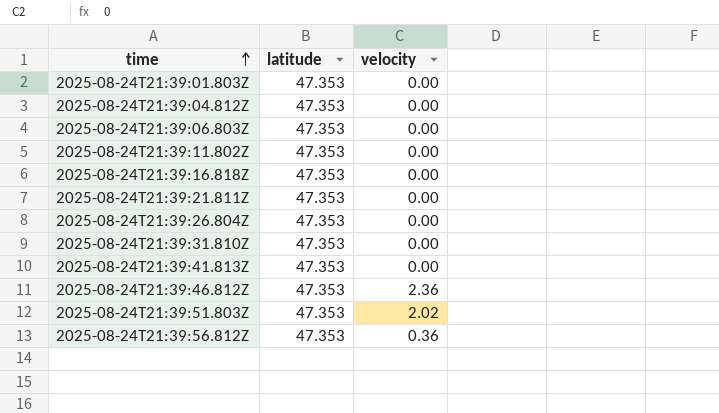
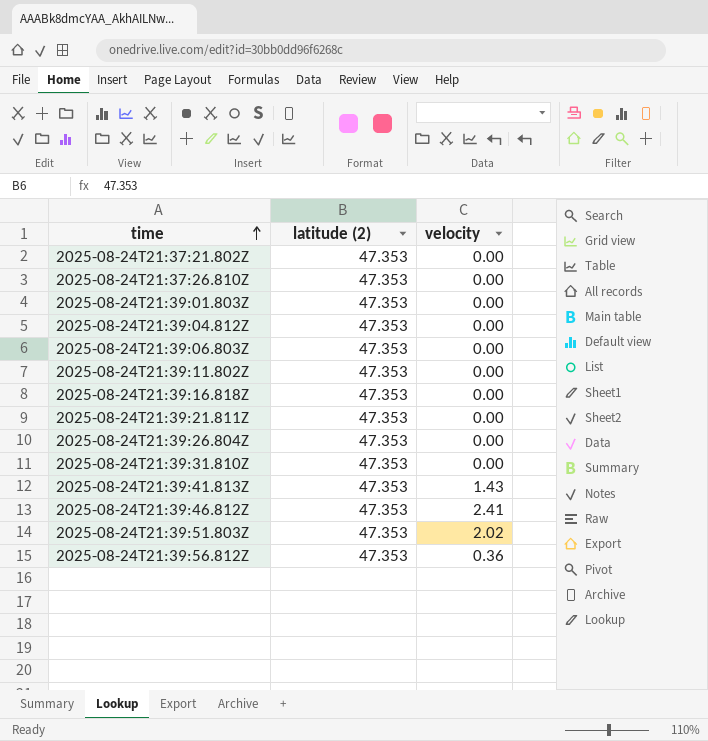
column name: latitude -> latitude (2)
row 2025-08-24T21:37:21.802Z: none -> 47.353 | 0.00
row 2025-08-24T21:37:26.810Z: none -> 47.353 | 0.00
2025-08-24T21:39:41.813Z | velocity: 0.00 -> 1.43
2025-08-24T21:39:46.812Z | velocity: 2.36 -> 2.41

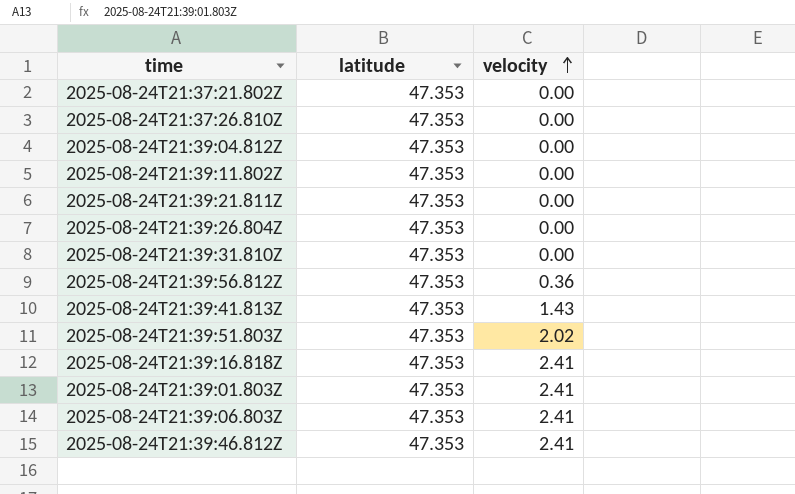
row order: time ascending -> velocity ascending
column name: latitude (2) -> latitude
2025-08-24T21:39:16.818Z | velocity: 0.00 -> 2.41
2025-08-24T21:39:01.803Z | velocity: 0.00 -> 2.41
2025-08-24T21:39:06.803Z | velocity: 0.00 -> 2.41

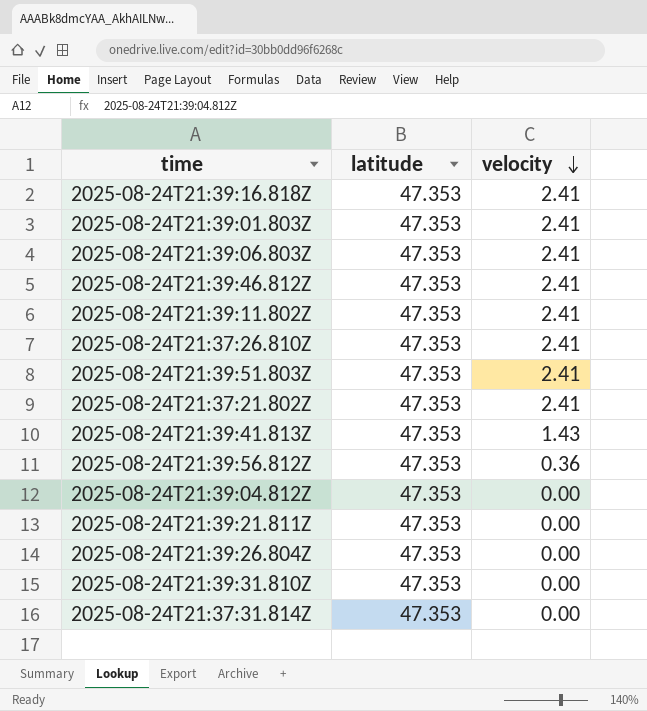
row order: velocity ascending -> velocity descending
2025-08-24T21:39:11.802Z | velocity: 0.00 -> 2.41
2025-08-24T21:37:26.810Z | velocity: 0.00 -> 2.41
2025-08-24T21:39:51.803Z | velocity: 2.02 -> 2.41
2025-08-24T21:37:21.802Z | velocity: 0.00 -> 2.41
row 2025-08-24T21:37:31.814Z: none -> 47.353 | 0.00

